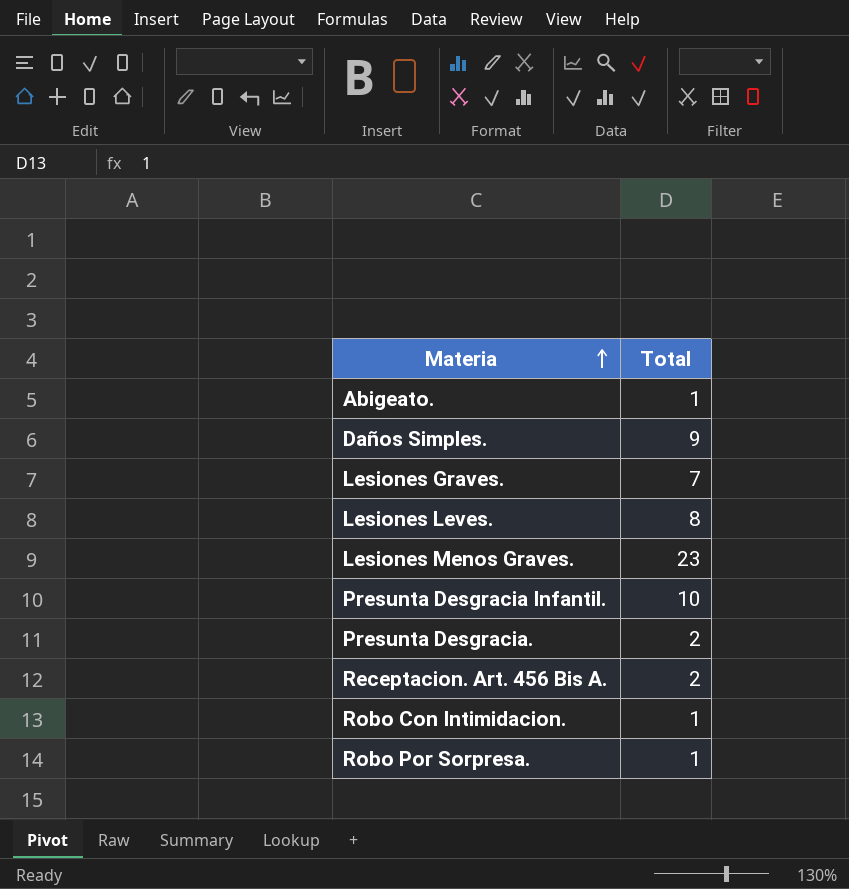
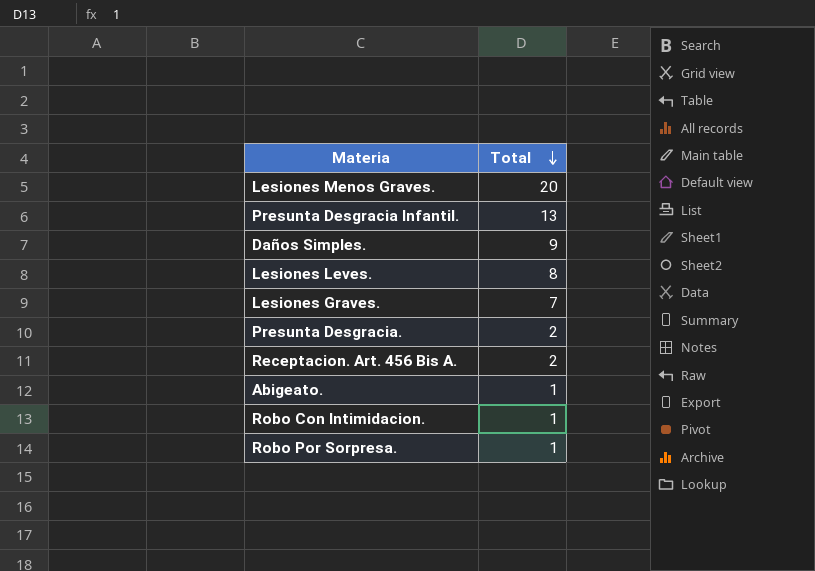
row order: Materia ascending -> Total descending
Lesiones Menos Graves. | Total: 23 -> 20
Presunta Desgracia Infantil. | Total: 10 -> 13

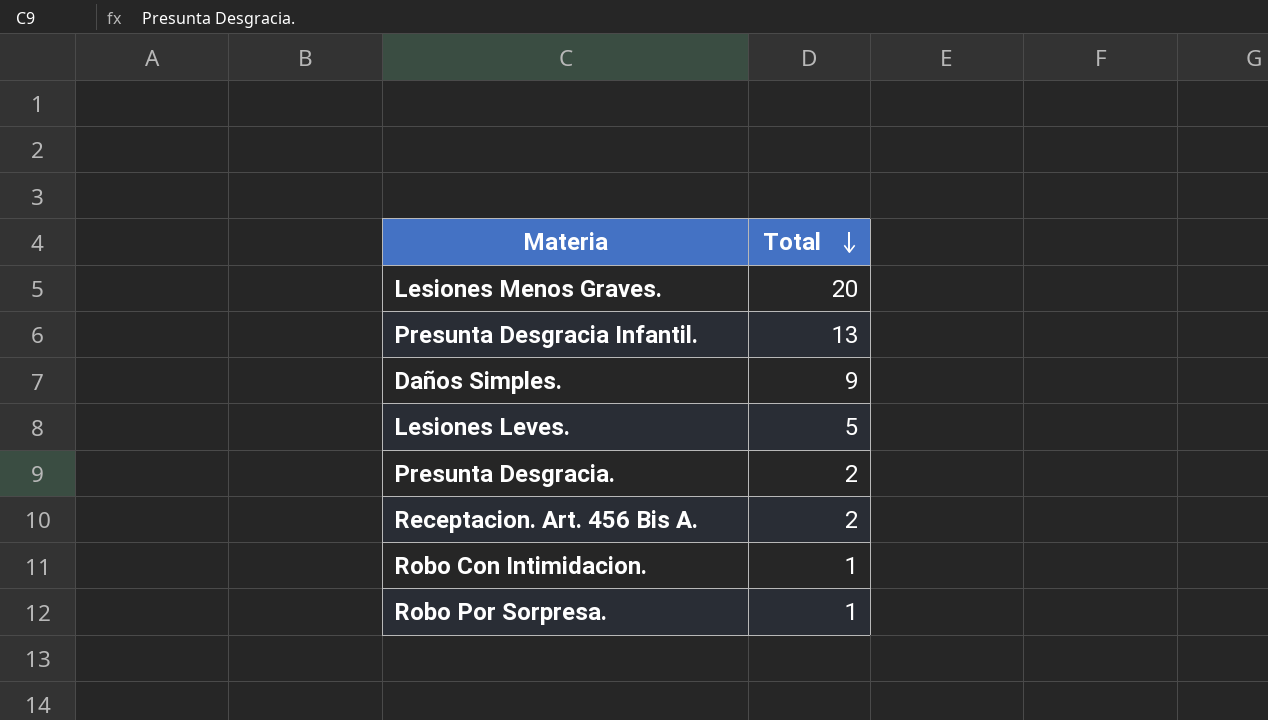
row Lesiones Graves.: 7 -> none
row Abigeato.: 1 -> none
Lesiones Leves. | Total: 8 -> 5

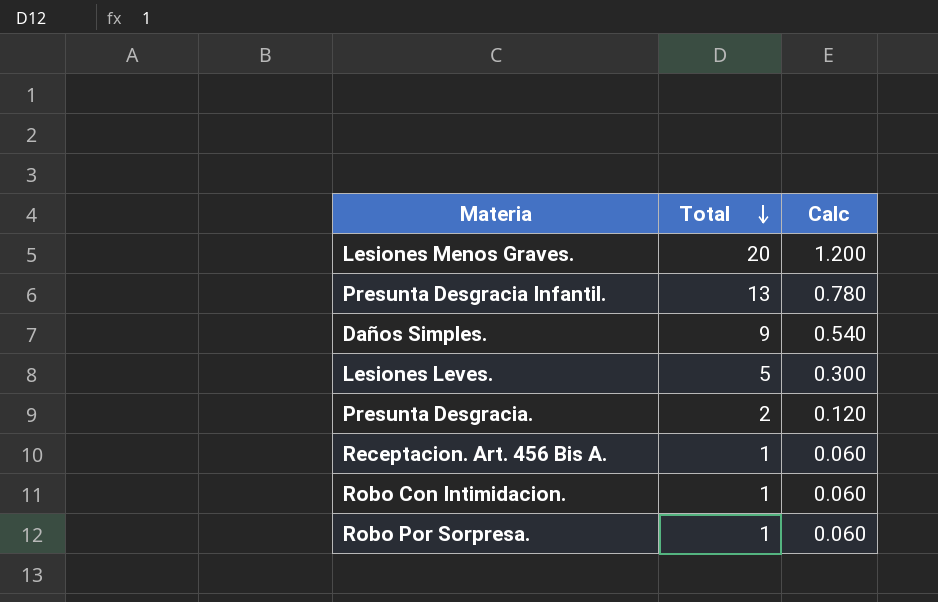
column Calc | formula: none -> [Total] * 0.06
Receptacion. Art. 456 Bis A. | Total: 2 -> 1

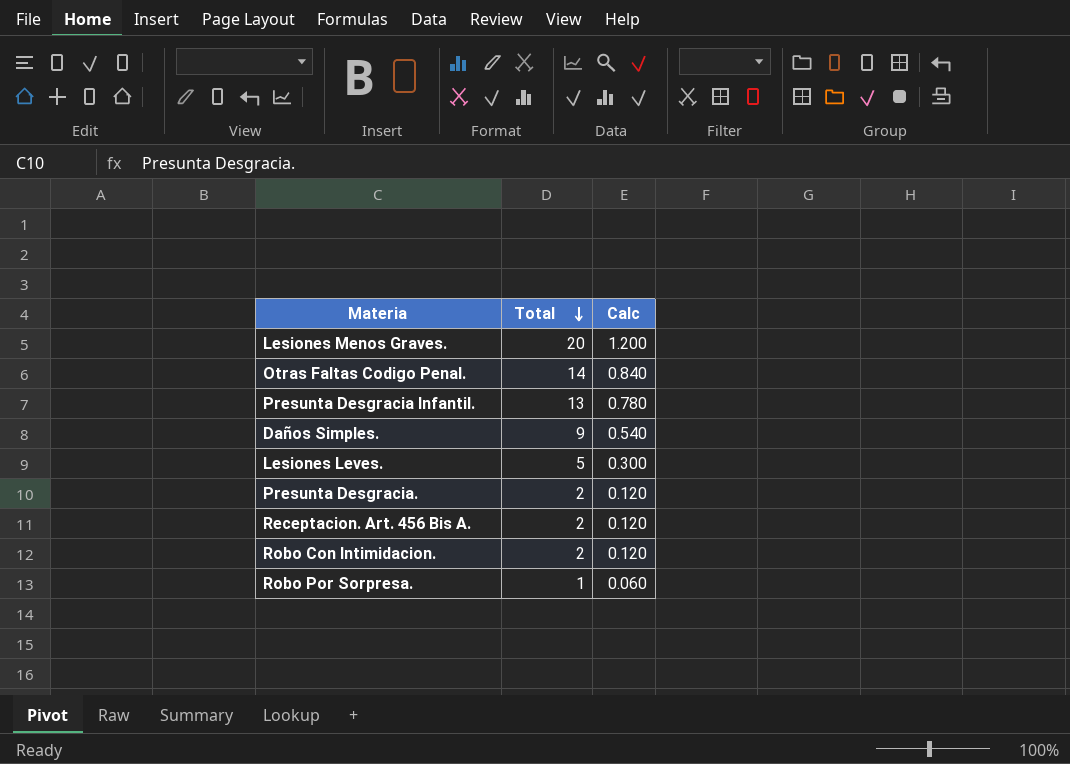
row Otras Faltas Codigo Penal.: none -> 14 | 0.840
Receptacion. Art. 456 Bis A. | Total: 1 -> 2
Receptacion. Art. 456 Bis A. | Calc: 0.060 -> 0.120
Robo Con Intimidacion. | Total: 1 -> 2
Robo Con Intimidacion. | Calc: 0.060 -> 0.120

